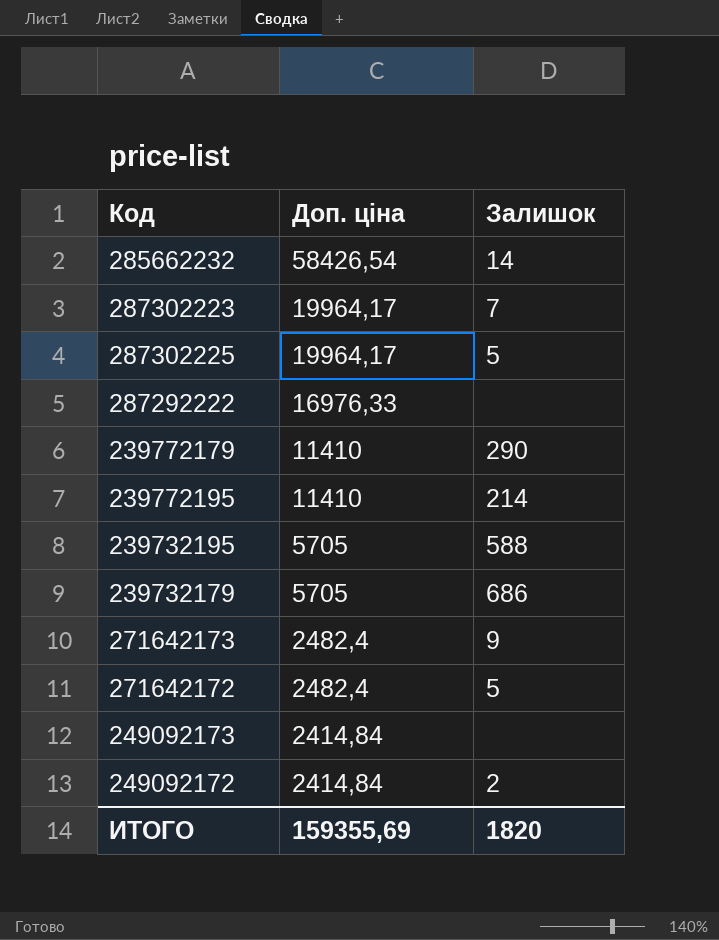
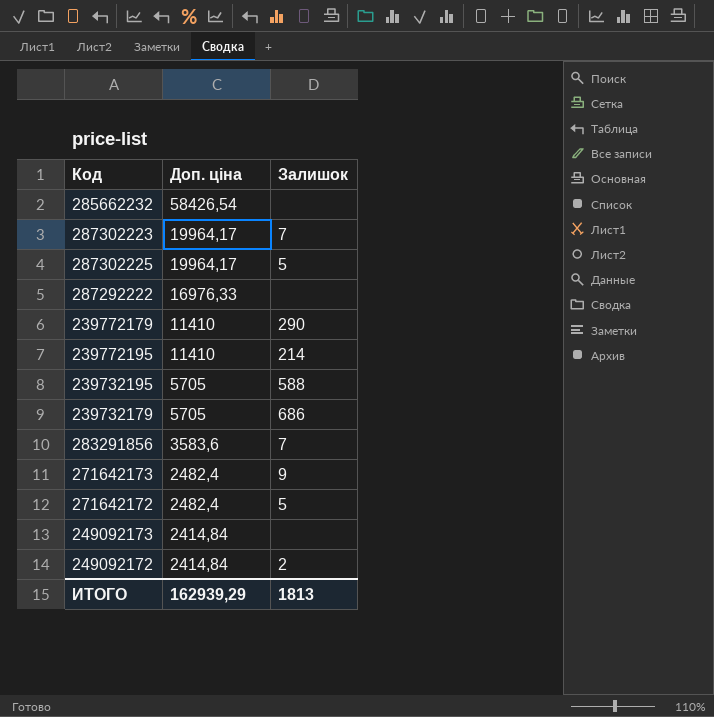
285662232 | Залишок: 14 -> none
row 283291856: none -> 3583,6 | 7
ИТОГО | Доп. ціна: 159355,69 -> 162939,29
ИТОГО | Залишок: 1820 -> 1813

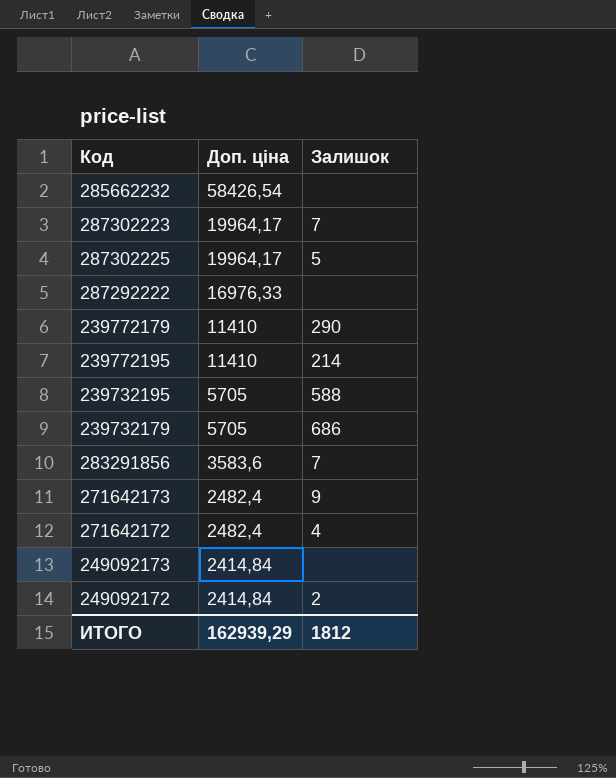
271642172 | Залишок: 5 -> 4
ИТОГО | Залишок: 1813 -> 1812

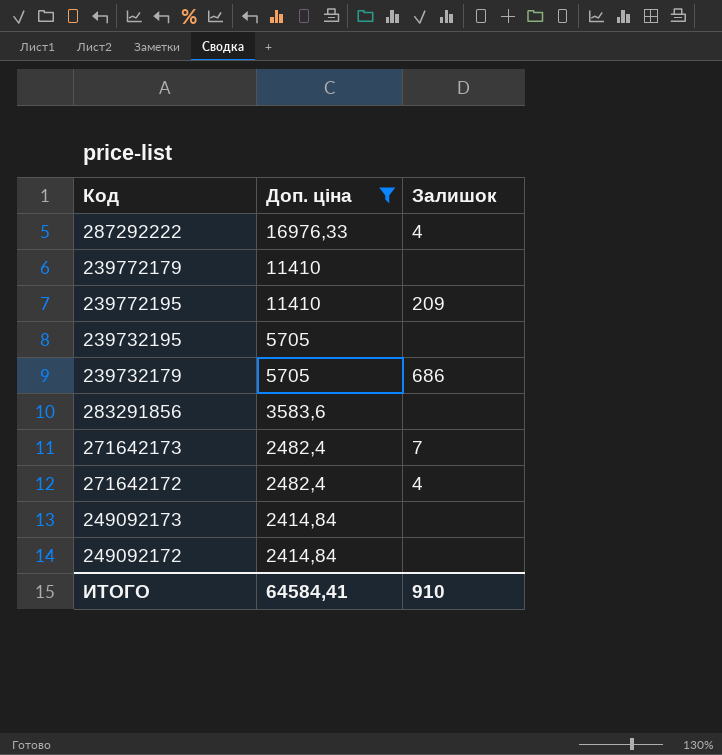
filter: none -> Доп. ціна <= 16976,33
287292222 | Залишок: none -> 4
239772179 | Залишок: 290 -> none
239772195 | Залишок: 214 -> 209
239732195 | Залишок: 588 -> none
283291856 | Залишок: 7 -> none
271642173 | Залишок: 9 -> 7
249092172 | Залишок: 2 -> none
ИТОГО | Доп. ціна: 162939,29 -> 64584,41
ИТОГО | Залишок: 1812 -> 910

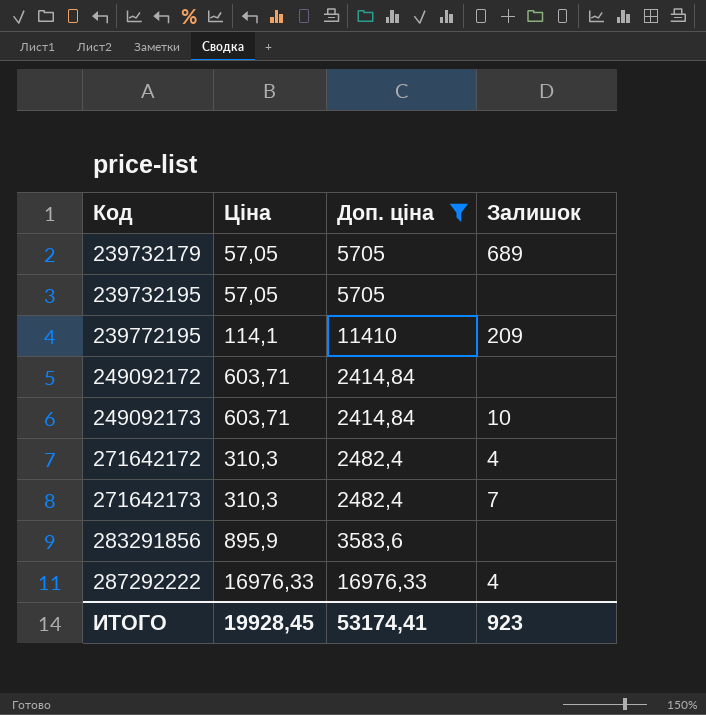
row order: Доп. ціна descending -> Код ascending
column Ціна | position: none -> 2
row 239772179: 11410 | none -> none
239732179 | Залишок: 686 -> 689
249092173 | Залишок: none -> 10
ИТОГО | Доп. ціна: 64584,41 -> 53174,41
ИТОГО | Залишок: 910 -> 923

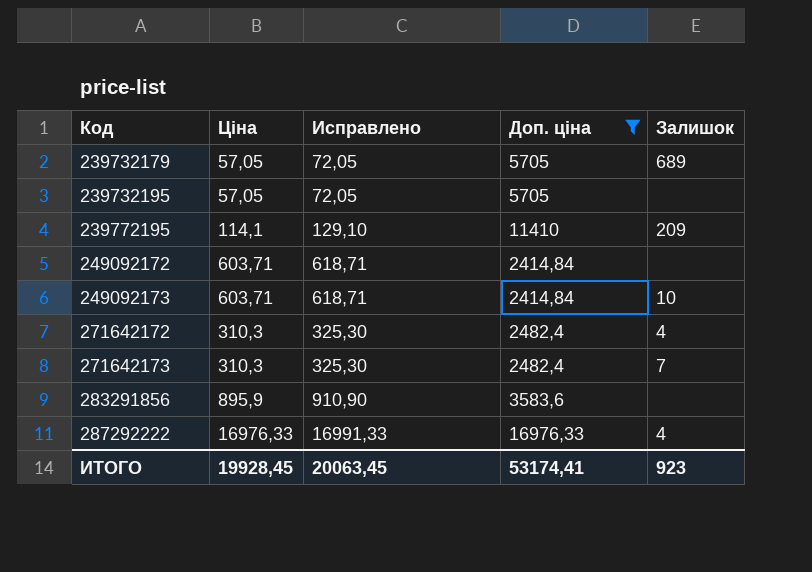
column Исправлено | formula: none -> [Ціна] + 15

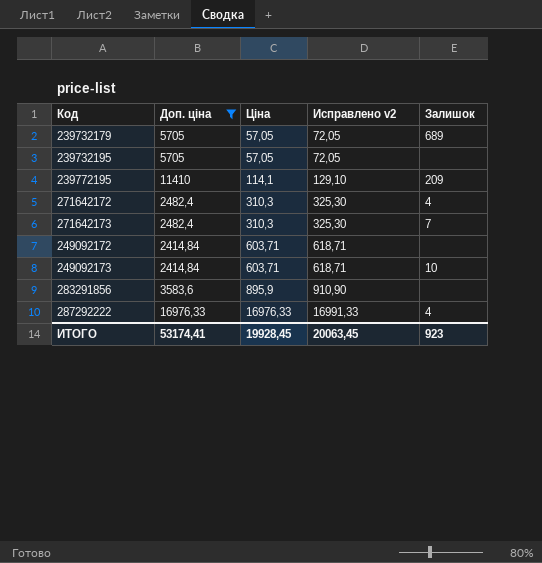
row order: Код ascending -> Ціна ascending
column Доп. ціна | position: 4 -> 2
column name: Исправлено -> Исправлено v2

